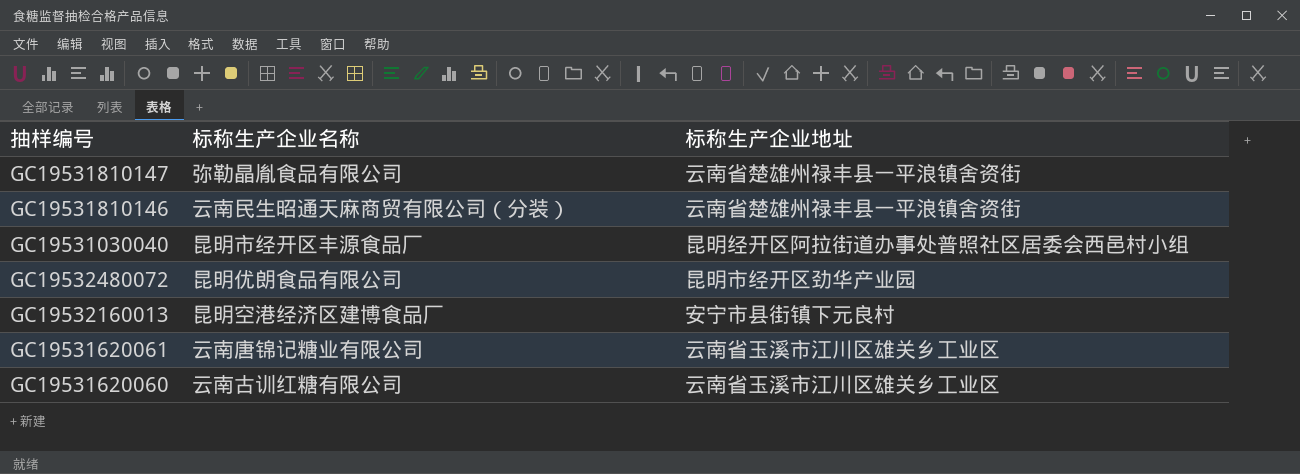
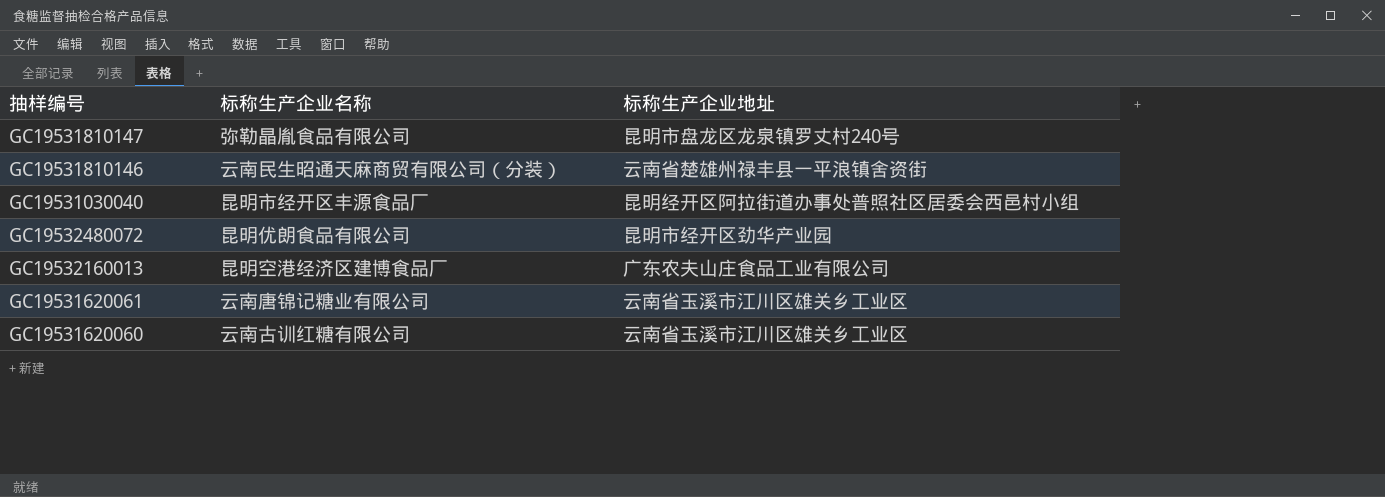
GC19531810147 | 标称生产企业地址: 云南省楚雄州禄丰县一平浪镇舍资街 -> 昆明市盘龙区龙泉镇罗丈村240号
GC19532160013 | 标称生产企业地址: 安宁市县街镇下元良村 -> 广东农夫山庄食品工业有限公司

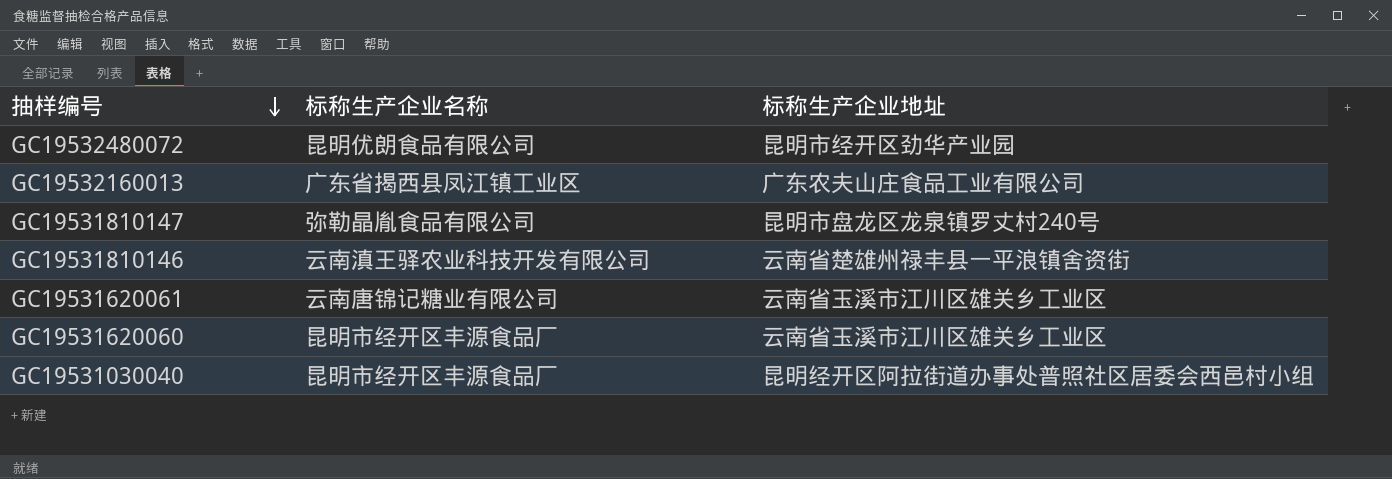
row order: none -> 抽样编号 descending
GC19532160013 | 标称生产企业名称: 昆明空港经济区建博食品厂 -> 广东省揭西县凤江镇工业区
GC19531810146 | 标称生产企业名称: 云南民生昭通天麻商贸有限公司（分装） -> 云南滇王驿农业科技开发有限公司
GC19531620060 | 标称生产企业名称: 云南古训红糖有限公司 -> 昆明市经开区丰源食品厂

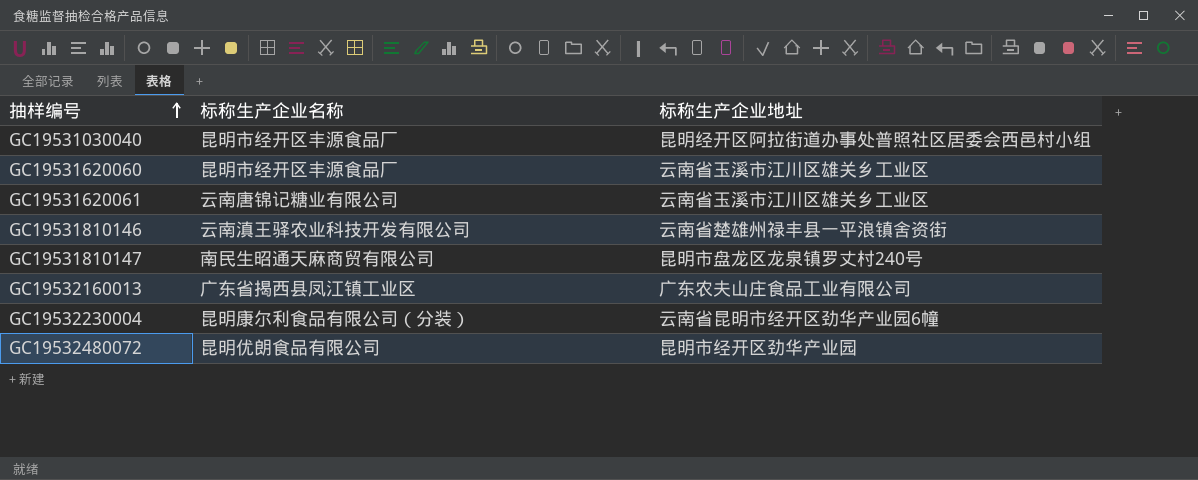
row order: 抽样编号 descending -> 抽样编号 ascending
GC19531810147 | 标称生产企业名称: 弥勒晶胤食品有限公司 -> 南民生昭通天麻商贸有限公司
row GC19532230004: none -> 昆明康尔利食品有限公司（分装） | 云南省昆明市经开区劲华产业园6幢

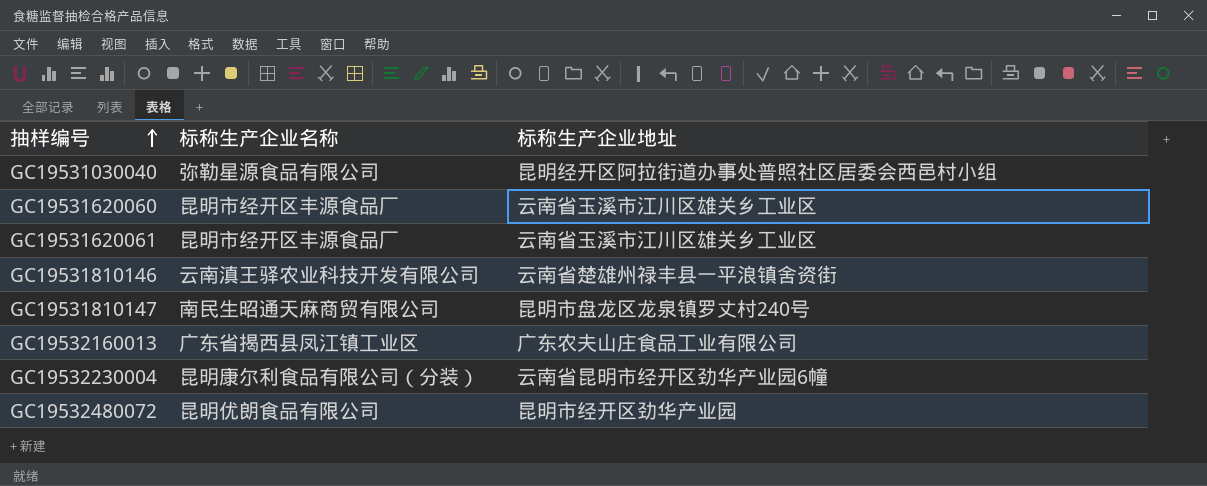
GC19531030040 | 标称生产企业名称: 昆明市经开区丰源食品厂 -> 弥勒星源食品有限公司
GC19531620061 | 标称生产企业名称: 云南唐锦记糖业有限公司 -> 昆明市经开区丰源食品厂

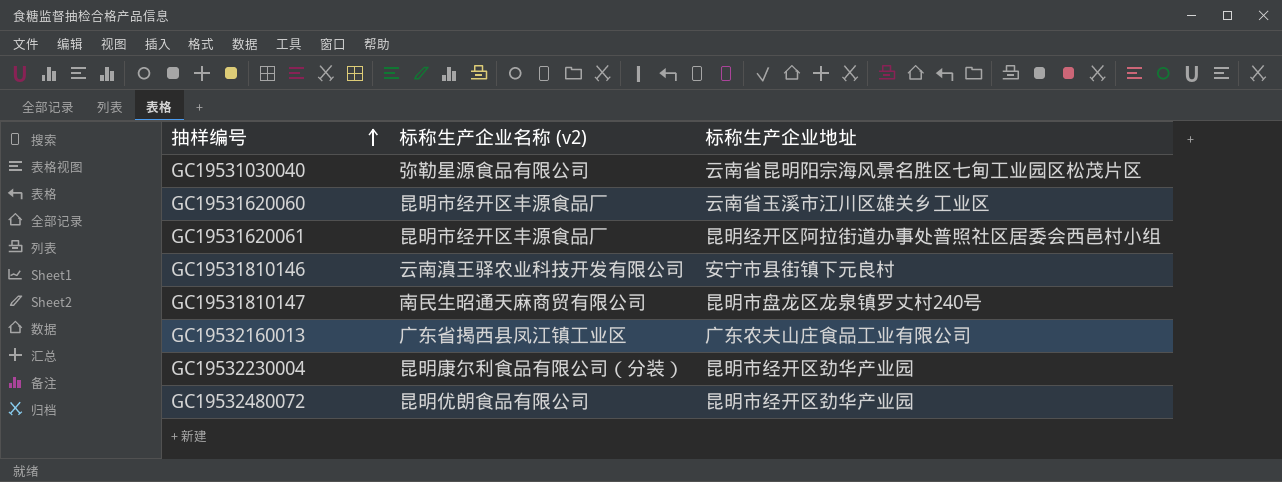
column name: 标称生产企业名称 -> 标称生产企业名称 (v2)
GC19531030040 | 标称生产企业地址: 昆明经开区阿拉街道办事处普照社区居委会西邑村小组 -> 云南省昆明阳宗海风景名胜区七甸工业园区松茂片区
GC19531620061 | 标称生产企业地址: 云南省玉溪市江川区雄关乡工业区 -> 昆明经开区阿拉街道办事处普照社区居委会西邑村小组
GC19531810146 | 标称生产企业地址: 云南省楚雄州禄丰县一平浪镇舍资街 -> 安宁市县街镇下元良村
GC19532230004 | 标称生产企业地址: 云南省昆明市经开区劲华产业园6幢 -> 昆明市经开区劲华产业园

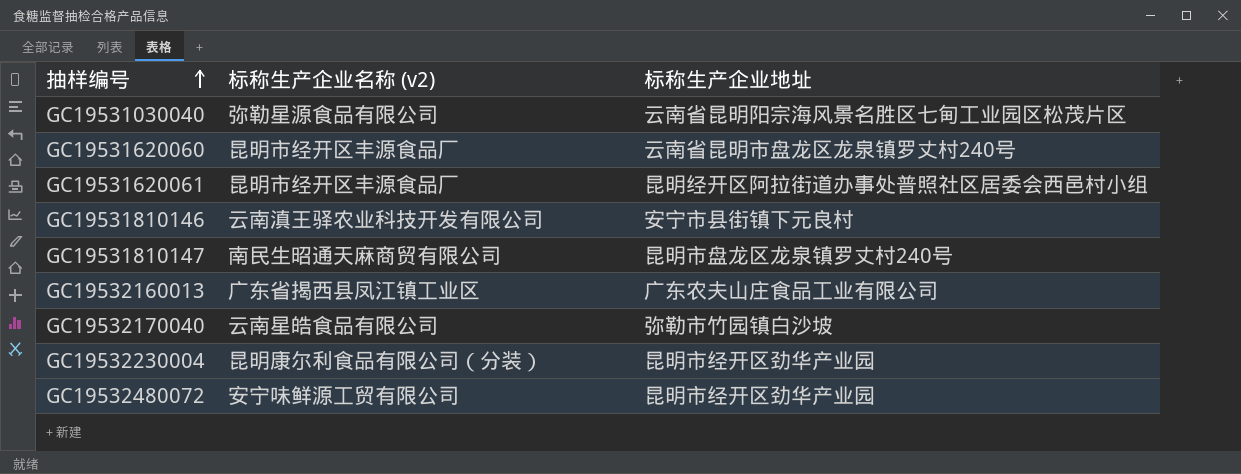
GC19531620060 | 标称生产企业地址: 云南省玉溪市江川区雄关乡工业区 -> 云南省昆明市盘龙区龙泉镇罗丈村240号
row GC19532170040: none -> 云南星皓食品有限公司 | 弥勒市竹园镇白沙坡
GC19532480072 | 标称生产企业名称 (v2): 昆明优朗食品有限公司 -> 安宁味鲜源工贸有限公司

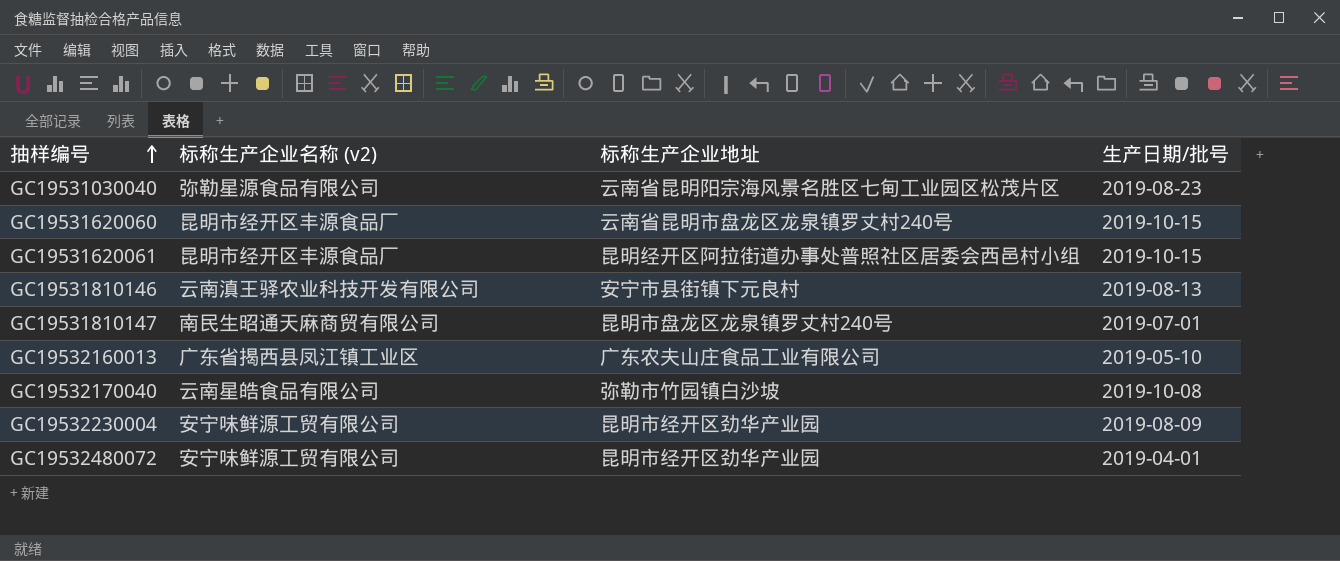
column 生产日期/批号 | position: none -> 4
GC19532230004 | 标称生产企业名称 (v2): 昆明康尔利食品有限公司（分装） -> 安宁味鲜源工贸有限公司

